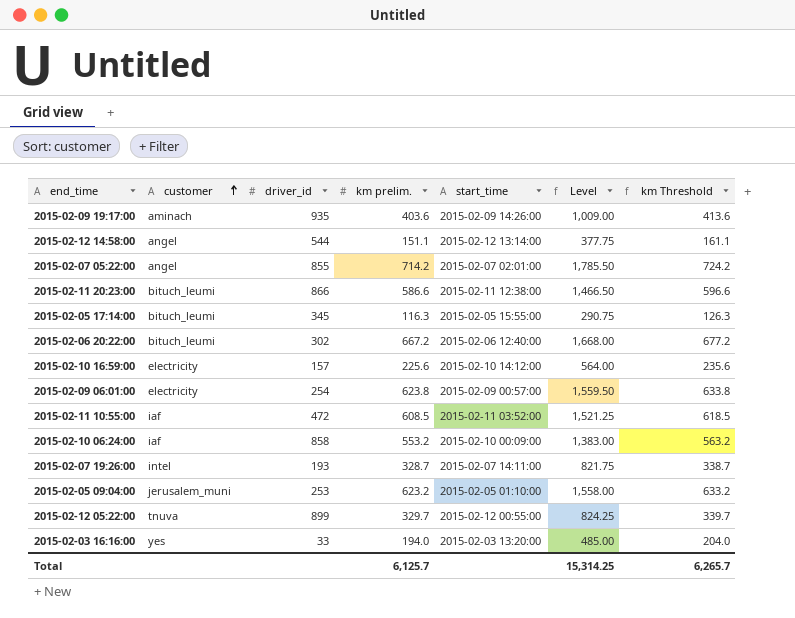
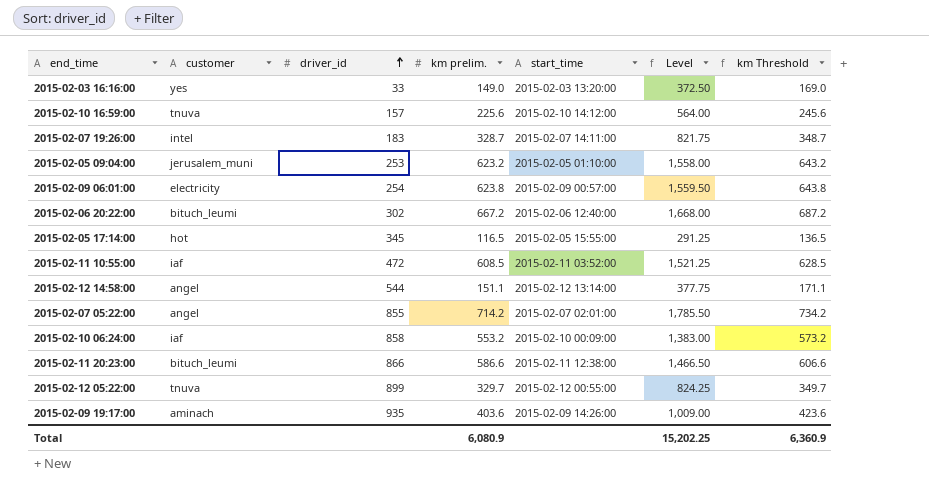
row order: customer ascending -> driver_id ascending
column km Threshold | formula: [km prelim.] + 10 -> [km prelim.] + 20
2015-02-03 16:16:00 | km prelim.: 194.0 -> 149.0
2015-02-03 16:16:00 | Level: 485.00 -> 372.50
2015-02-10 16:59:00 | customer: electricity -> tnuva
2015-02-07 19:26:00 | driver_id: 193 -> 183
2015-02-05 17:14:00 | customer: bituch_leumi -> hot
2015-02-05 17:14:00 | km prelim.: 116.3 -> 116.5
2015-02-05 17:14:00 | Level: 290.75 -> 291.25
Total | km prelim.: 6,125.7 -> 6,080.9
Total | Level: 15,314.25 -> 15,202.25
Total | km Threshold: 6,265.7 -> 6,360.9

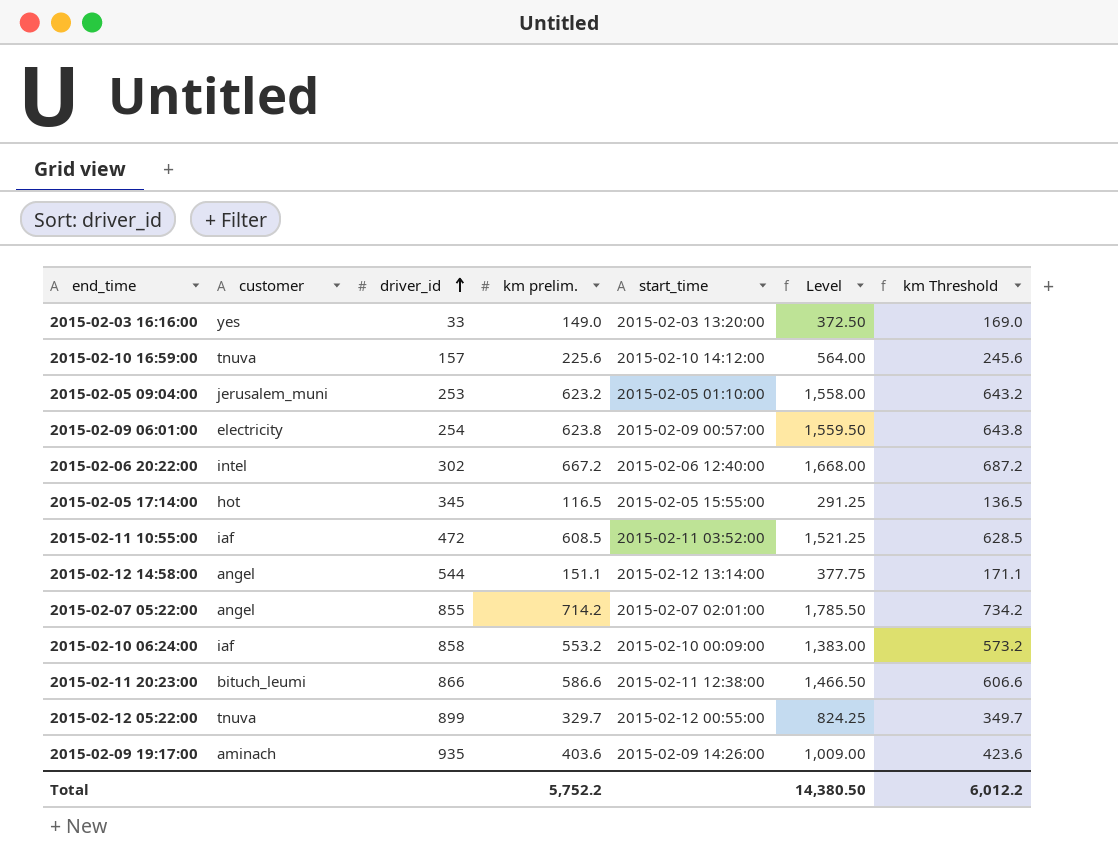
row 2015-02-07 19:26:00: intel | 183 | 328.7 | 2015-02-07 14:11:00 | 821.75 | 348.7 -> none
2015-02-06 20:22:00 | customer: bituch_leumi -> intel
Total | km prelim.: 6,080.9 -> 5,752.2
Total | Level: 15,202.25 -> 14,380.50
Total | km Threshold: 6,360.9 -> 6,012.2

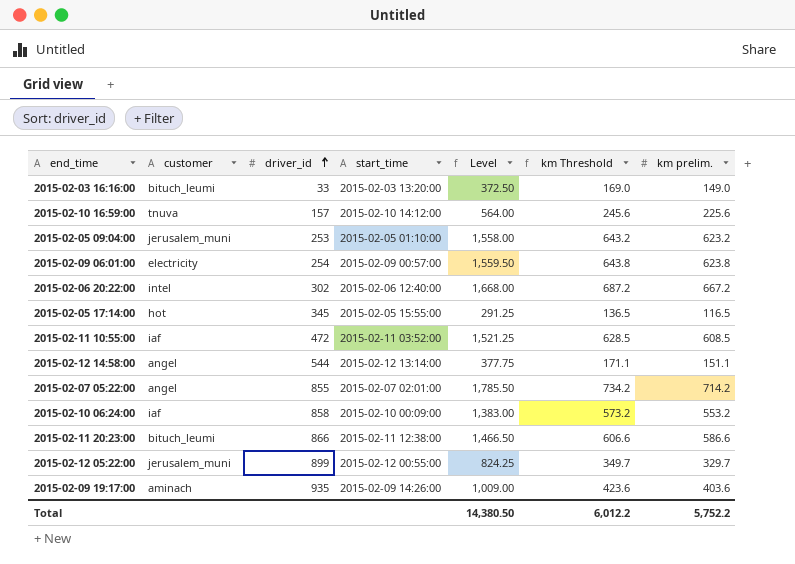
column km prelim. | position: 4 -> 7
2015-02-03 16:16:00 | customer: yes -> bituch_leumi
2015-02-12 05:22:00 | customer: tnuva -> jerusalem_muni

